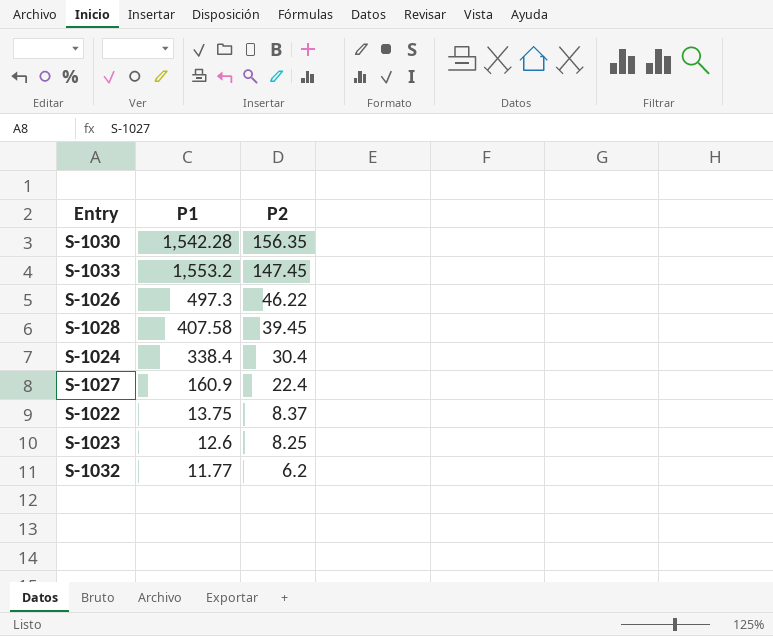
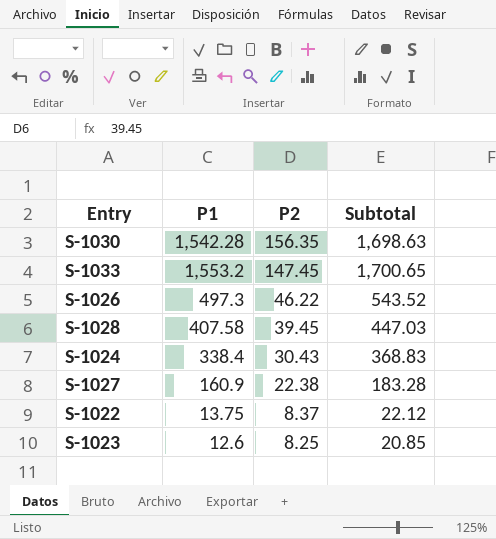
column Subtotal | formula: none -> [P1] + [P2]
row S-1032: 11.77 | 6.2 -> none
S-1024 | P2: 30.4 -> 30.43
S-1027 | P2: 22.4 -> 22.38

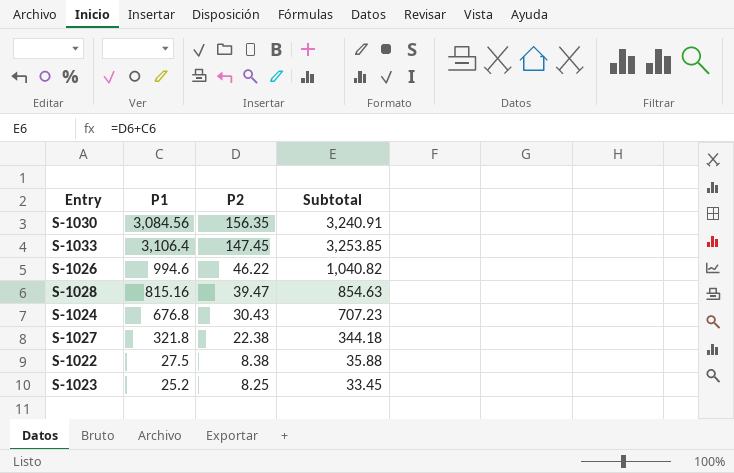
S-1030 | P1: 1,542.28 -> 3,084.56
S-1030 | Subtotal: 1,698.63 -> 3,240.91
S-1033 | P1: 1,553.2 -> 3,106.4
S-1033 | Subtotal: 1,700.65 -> 3,253.85
S-1026 | P1: 497.3 -> 994.6
S-1026 | Subtotal: 543.52 -> 1,040.82
S-1028 | P1: 407.58 -> 815.16
S-1028 | P2: 39.45 -> 39.47
S-1028 | Subtotal: 447.03 -> 854.63
S-1024 | P1: 338.4 -> 676.8
S-1024 | Subtotal: 368.83 -> 707.23
S-1027 | P1: 160.9 -> 321.8
S-1027 | Subtotal: 183.28 -> 344.18
S-1022 | P1: 13.75 -> 27.5
S-1022 | P2: 8.37 -> 8.38
S-1022 | Subtotal: 22.12 -> 35.88
S-1023 | P1: 12.6 -> 25.2
S-1023 | Subtotal: 20.85 -> 33.45

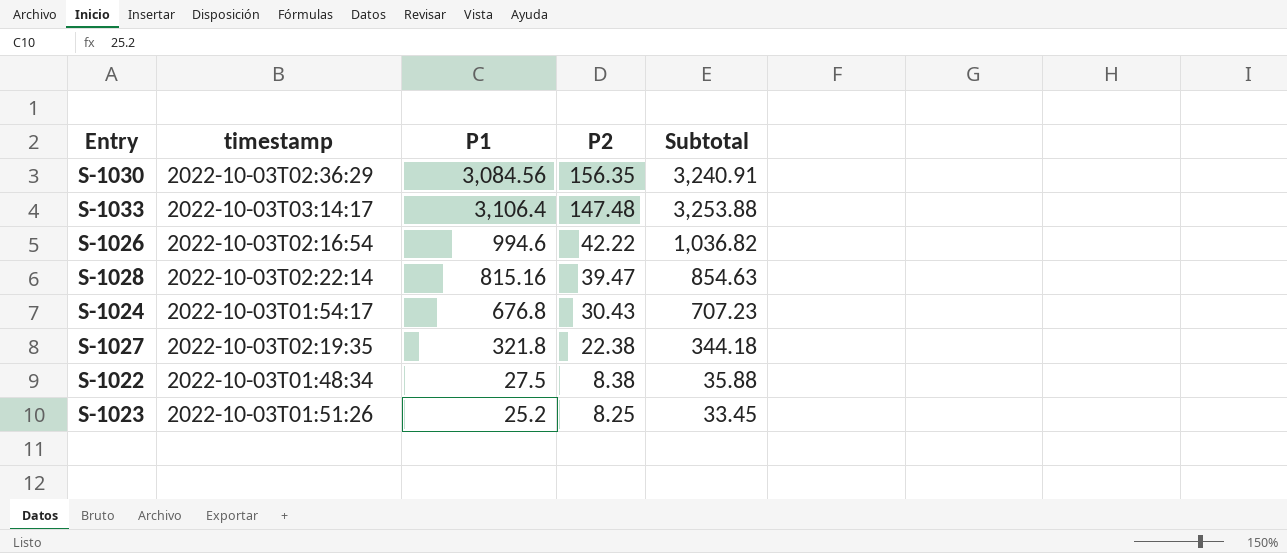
column timestamp | position: none -> 2
S-1033 | P2: 147.45 -> 147.48
S-1033 | Subtotal: 3,253.85 -> 3,253.88
S-1026 | P2: 46.22 -> 42.22
S-1026 | Subtotal: 1,040.82 -> 1,036.82

